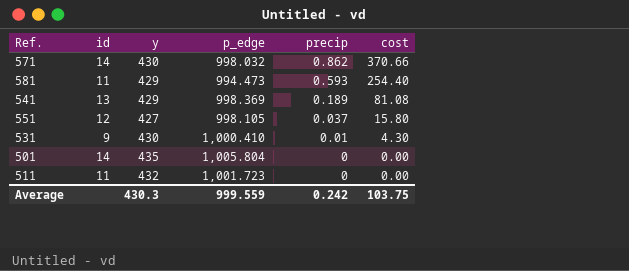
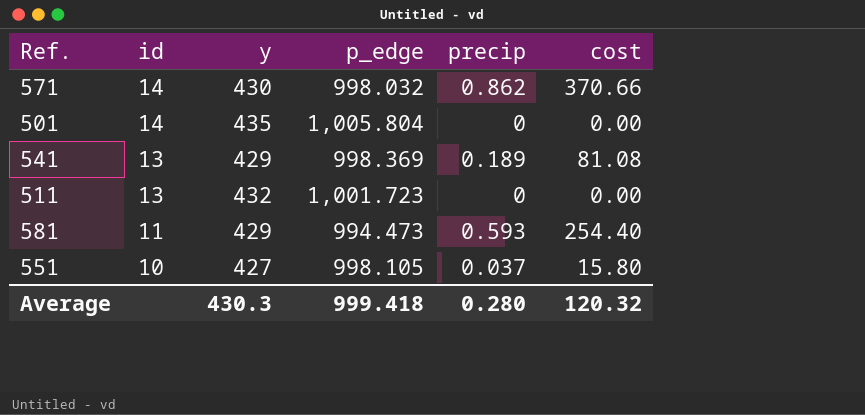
row order: precip descending -> id descending
row 531: 9 | 430 | 1,000.410 | 0.01 | 4.30 -> none
511 | id: 11 -> 13
551 | id: 12 -> 10
Average | p_edge: 999.559 -> 999.418
Average | precip: 0.242 -> 0.280
Average | cost: 103.75 -> 120.32

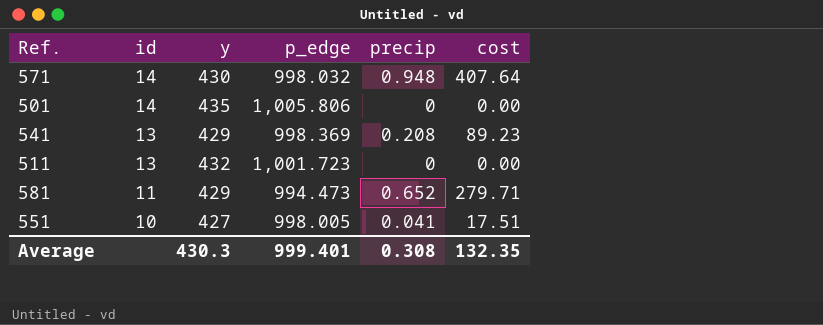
571 | precip: 0.862 -> 0.948
571 | cost: 370.66 -> 407.64
501 | p_edge: 1,005.804 -> 1,005.806
541 | precip: 0.189 -> 0.208
541 | cost: 81.08 -> 89.23
581 | precip: 0.593 -> 0.652
581 | cost: 254.40 -> 279.71
551 | p_edge: 998.105 -> 998.005
551 | precip: 0.037 -> 0.041
551 | cost: 15.80 -> 17.51
Average | p_edge: 999.418 -> 999.401
Average | precip: 0.280 -> 0.308
Average | cost: 120.32 -> 132.35

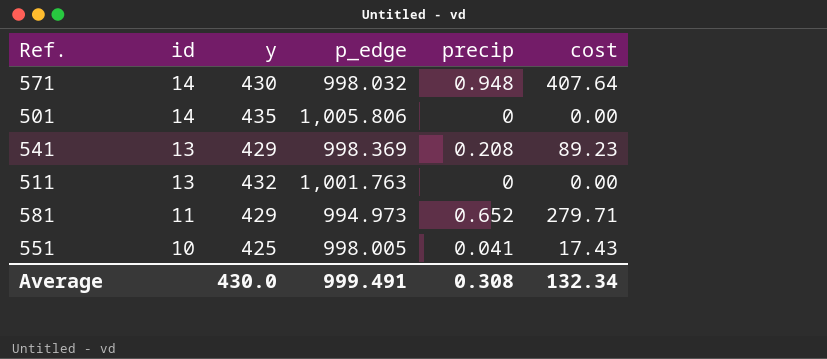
511 | p_edge: 1,001.723 -> 1,001.763
581 | p_edge: 994.473 -> 994.973
551 | y: 427 -> 425
551 | cost: 17.51 -> 17.43
Average | y: 430.3 -> 430.0
Average | p_edge: 999.401 -> 999.491
Average | cost: 132.35 -> 132.34

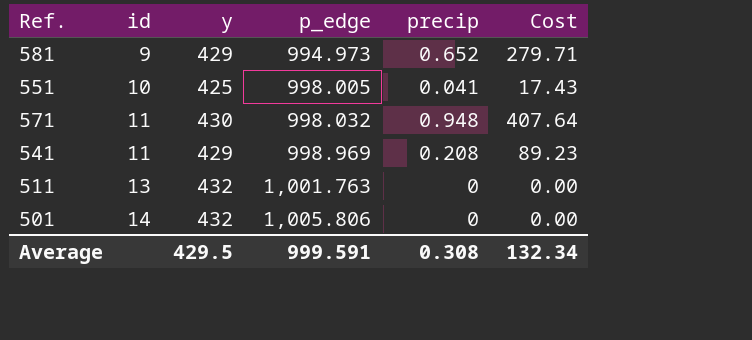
row order: id descending -> id ascending
column name: cost -> Cost
581 | id: 11 -> 9
571 | id: 14 -> 11
541 | id: 13 -> 11
541 | p_edge: 998.369 -> 998.969
501 | y: 435 -> 432
Average | y: 430.0 -> 429.5
Average | p_edge: 999.491 -> 999.591

